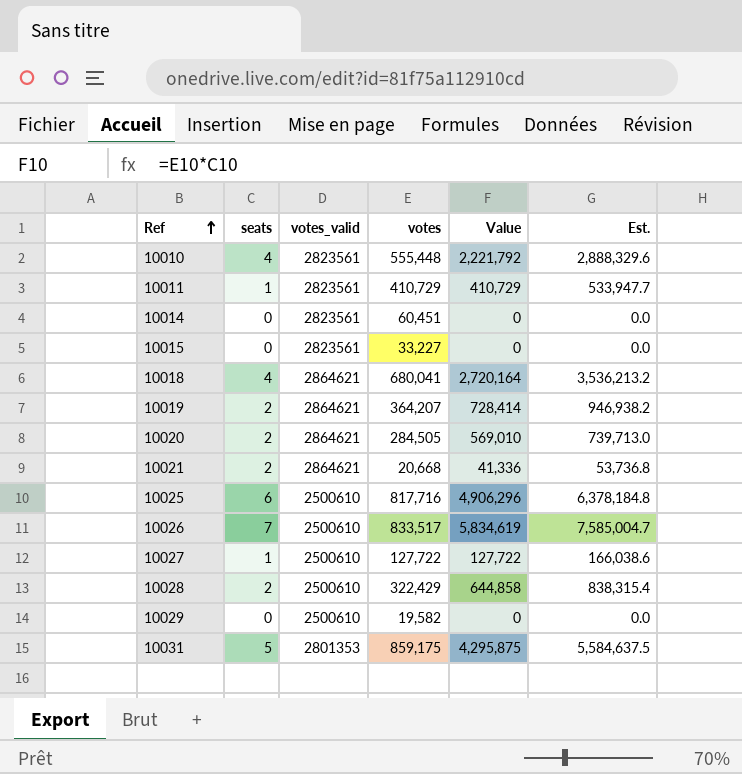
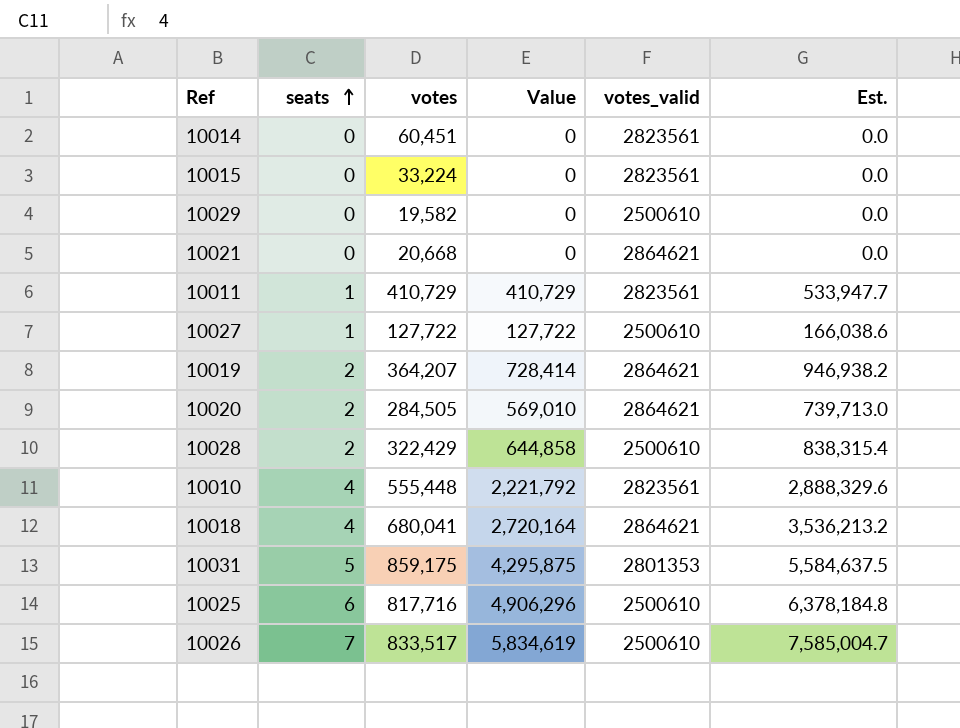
row order: Ref ascending -> seats ascending
column votes_valid | position: 3 -> 5
10015 | votes: 33,227 -> 33,224
10021 | seats: 2 -> 0
10021 | Value: 41,336 -> 0
10021 | Est.: 53,736.8 -> 0.0

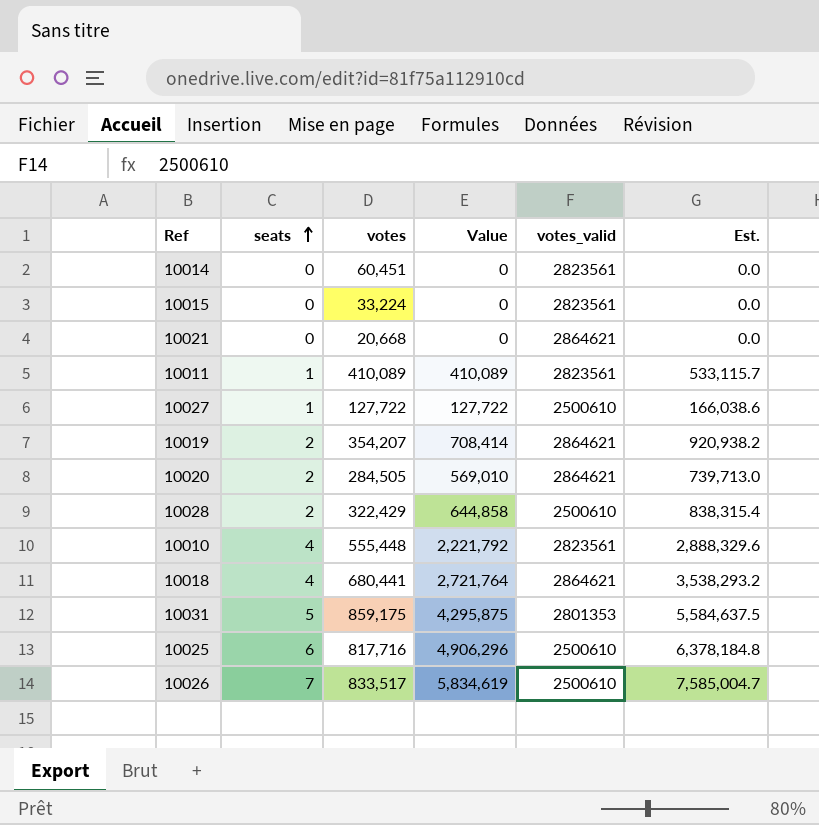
row 10029: 0 | 19,582 | 0 | 2500610 | 0.0 -> none
10011 | votes: 410,729 -> 410,089
10011 | Value: 410,729 -> 410,089
10011 | Est.: 533,947.7 -> 533,115.7
10019 | votes: 364,207 -> 354,207
10019 | Value: 728,414 -> 708,414
10019 | Est.: 946,938.2 -> 920,938.2
10018 | votes: 680,041 -> 680,441
10018 | Value: 2,720,164 -> 2,721,764
10018 | Est.: 3,536,213.2 -> 3,538,293.2

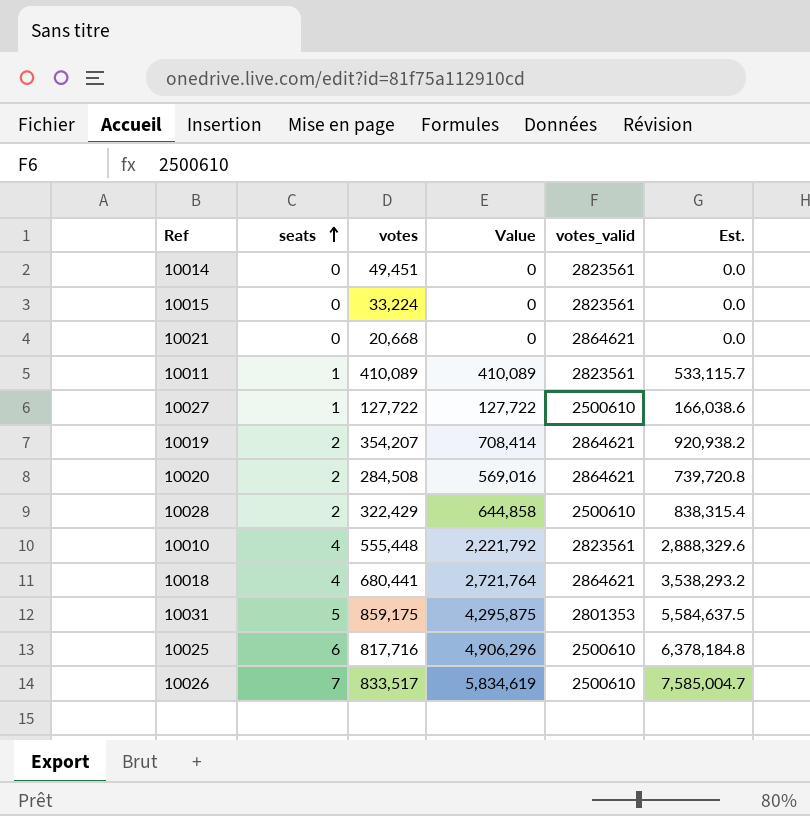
10014 | votes: 60,451 -> 49,451
10020 | votes: 284,505 -> 284,508
10020 | Value: 569,010 -> 569,016
10020 | Est.: 739,713.0 -> 739,720.8

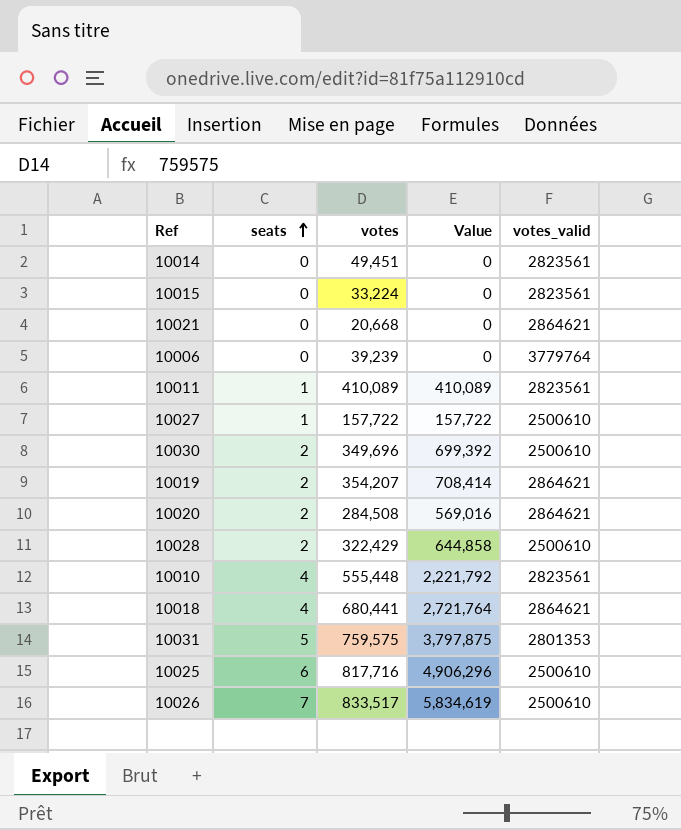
column Est. | formula: [Value] * 1.3 -> none
row 10006: none -> 0 | 39,239 | 0 | 3779764
10027 | votes: 127,722 -> 157,722
10027 | Value: 127,722 -> 157,722
row 10030: none -> 2 | 349,696 | 699,392 | 2500610
10031 | votes: 859,175 -> 759,575
10031 | Value: 4,295,875 -> 3,797,875

